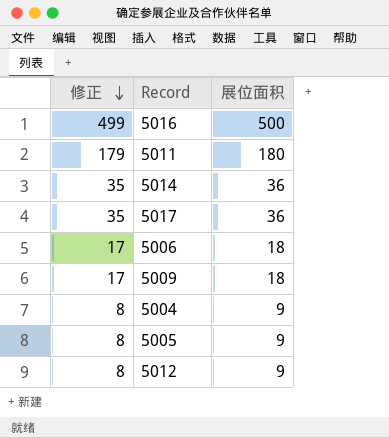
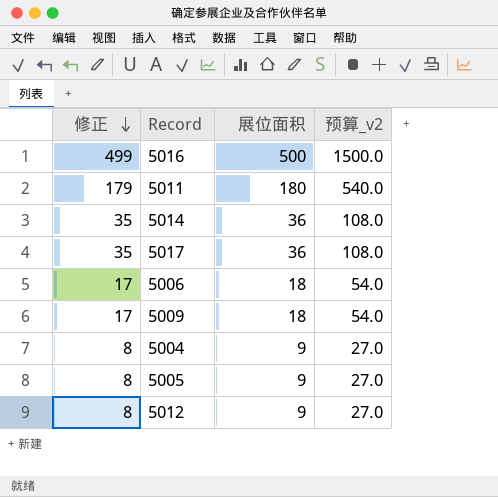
column 预算_v2 | formula: none -> [展位面积] * 3

